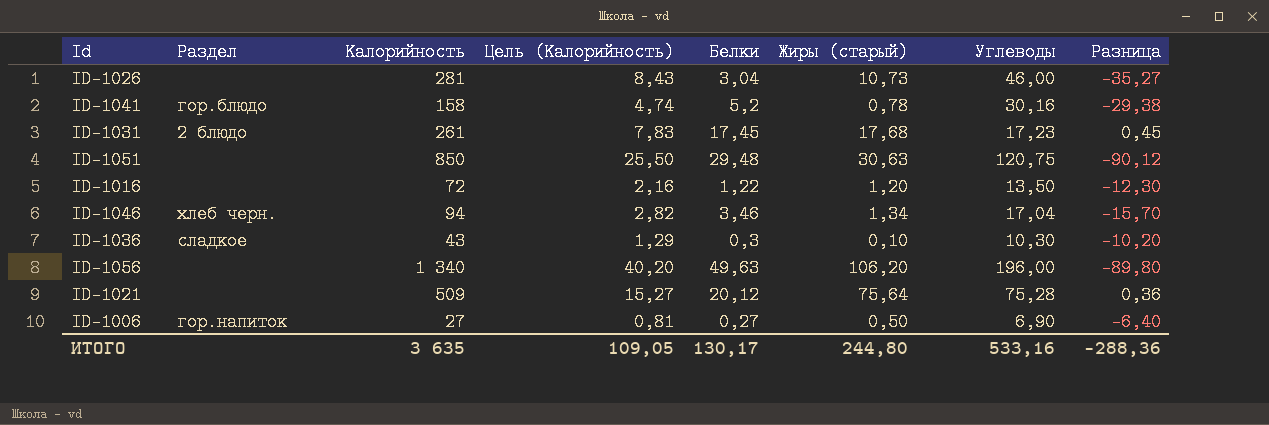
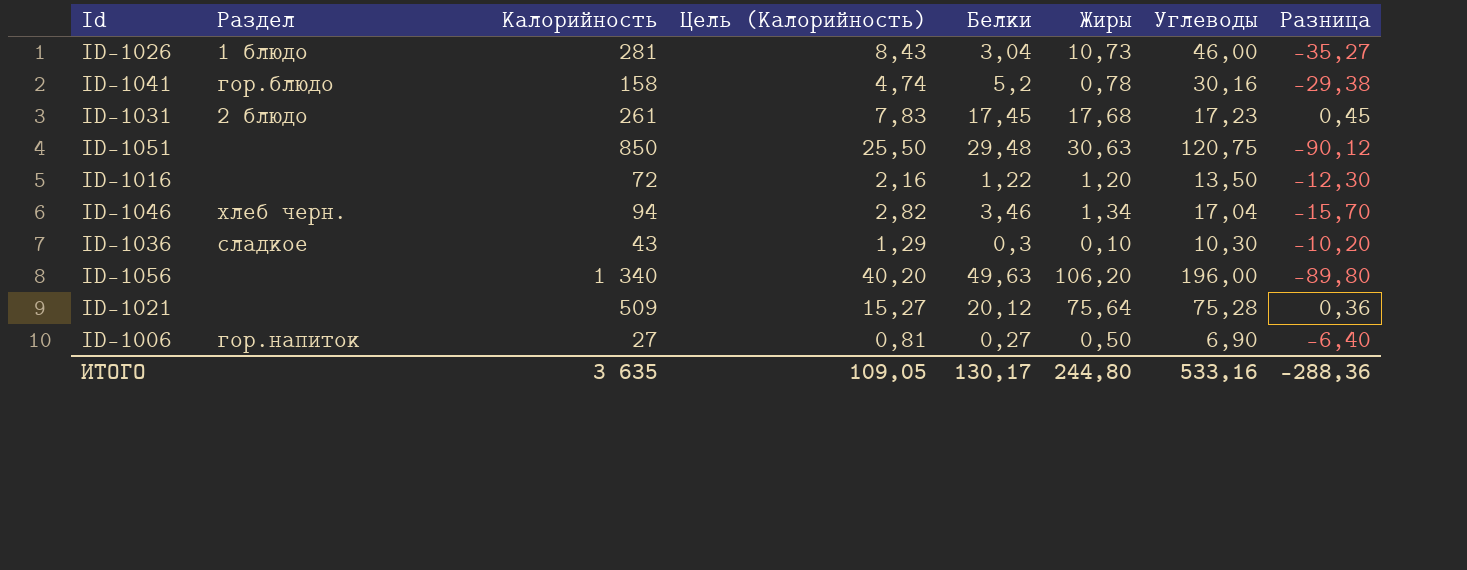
column name: Жиры (старый) -> Жиры
ID-1026 | Раздел: none -> 1 блюдо

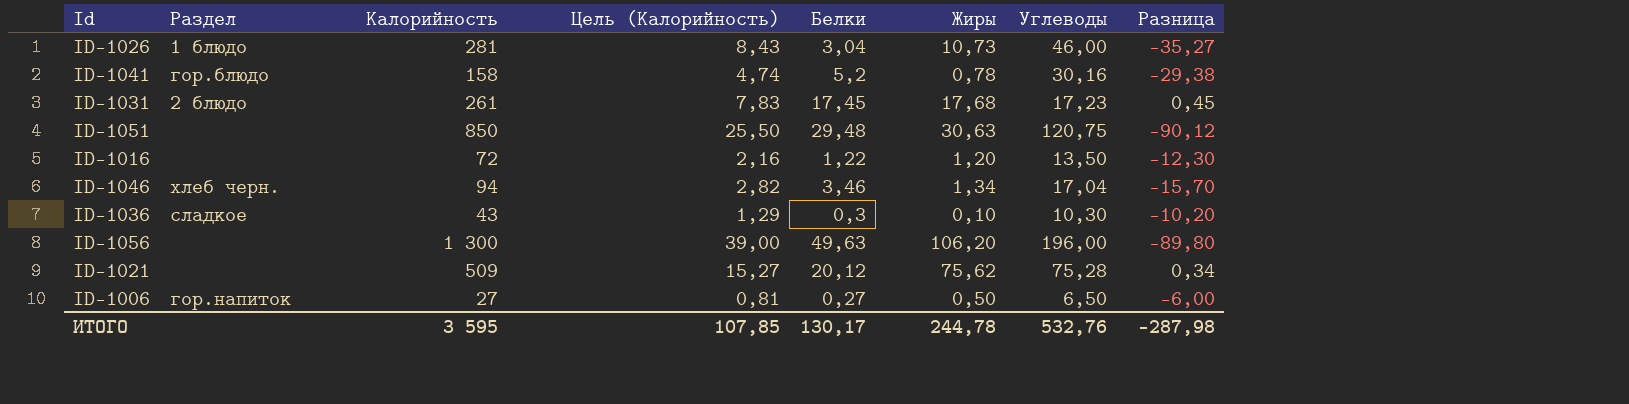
ID-1056 | Калорийность: 1 340 -> 1 300
ID-1056 | Цель (Калорийность): 40,20 -> 39,00
ID-1021 | Жиры: 75,64 -> 75,62
ID-1021 | Разница: 0,36 -> 0,34
ID-1006 | Углеводы: 6,90 -> 6,50
ID-1006 | Разница: -6,40 -> -6,00
ИТОГО | Калорийность: 3 635 -> 3 595
ИТОГО | Цель (Калорийность): 109,05 -> 107,85
ИТОГО | Жиры: 244,80 -> 244,78
ИТОГО | Углеводы: 533,16 -> 532,76
ИТОГО | Разница: -288,36 -> -287,98

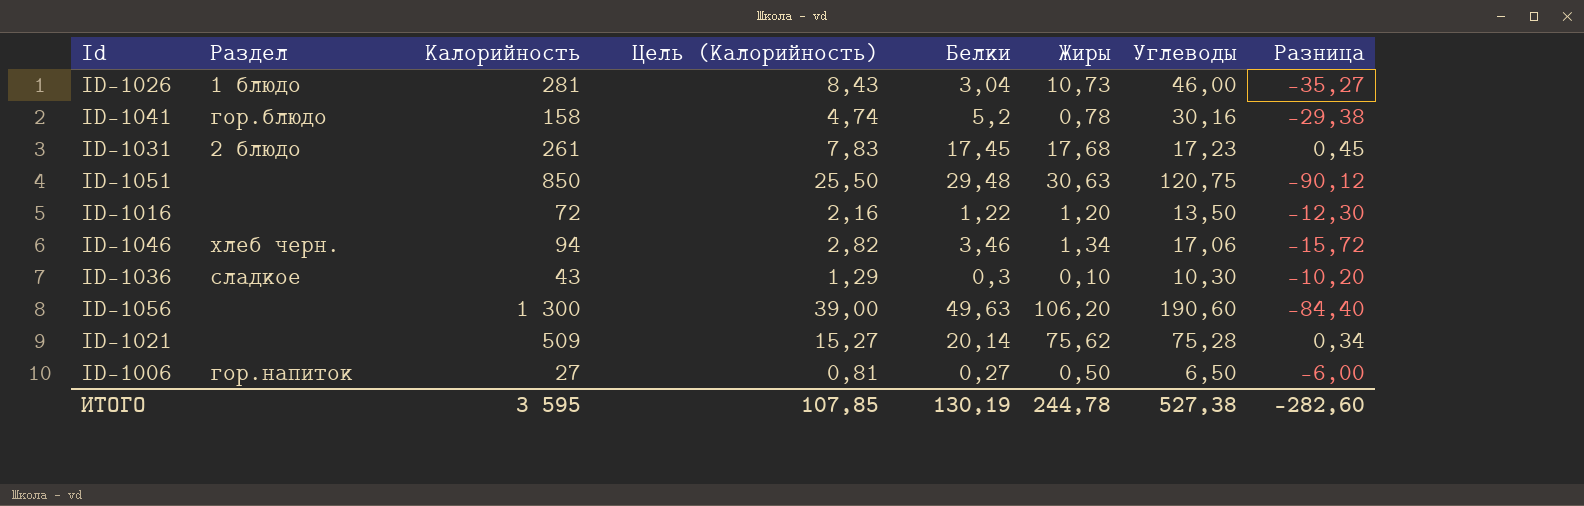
ID-1046 | Углеводы: 17,04 -> 17,06
ID-1046 | Разница: -15,70 -> -15,72
ID-1056 | Углеводы: 196,00 -> 190,60
ID-1056 | Разница: -89,80 -> -84,40
ID-1021 | Белки: 20,12 -> 20,14
ИТОГО | Белки: 130,17 -> 130,19
ИТОГО | Углеводы: 532,76 -> 527,38
ИТОГО | Разница: -287,98 -> -282,60

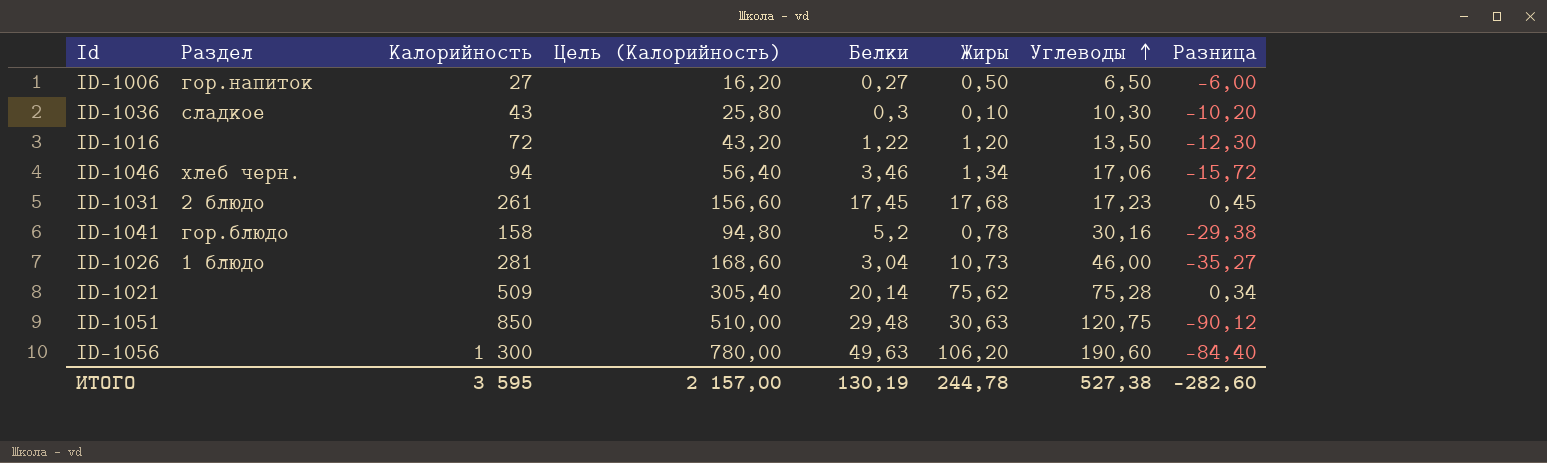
row order: none -> Углеводы ascending
column Цель (Калорийность) | formula: [Калорийность] * 0,03 -> [Калорийность] * 0,6
ИТОГО | Цель (Калорийность): 107,85 -> 2 157,00

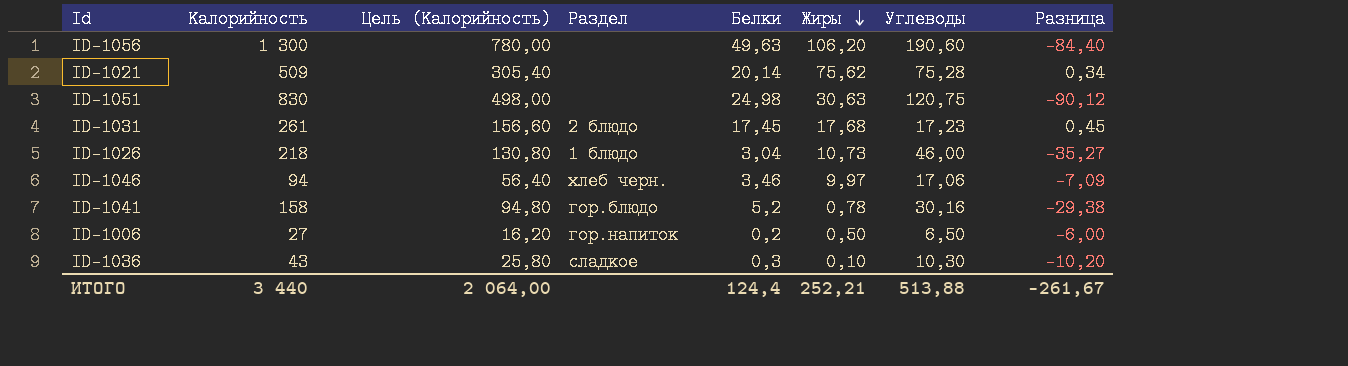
row order: Углеводы ascending -> Жиры descending
column Раздел | position: 2 -> 4
row ID-1016: none | 72 | 43,20 | 1,22 | 1,20 | 13,50 | -12,30 -> none
ID-1051 | Калорийность: 850 -> 830
ID-1051 | Цель (Калорийность): 510,00 -> 498,00
ID-1051 | Белки: 29,48 -> 24,98
ID-1026 | Калорийность: 281 -> 218
ID-1026 | Цель (Калорийность): 168,60 -> 130,80
ID-1046 | Жиры: 1,34 -> 9,97
ID-1046 | Разница: -15,72 -> -7,09
ID-1006 | Белки: 0,27 -> 0,2
ИТОГО | Калорийность: 3 595 -> 3 440
ИТОГО | Цель (Калорийность): 2 157,00 -> 2 064,00
ИТОГО | Белки: 130,19 -> 124,4
ИТОГО | Жиры: 244,78 -> 252,21
ИТОГО | Углеводы: 527,38 -> 513,88
ИТОГО | Разница: -282,60 -> -261,67

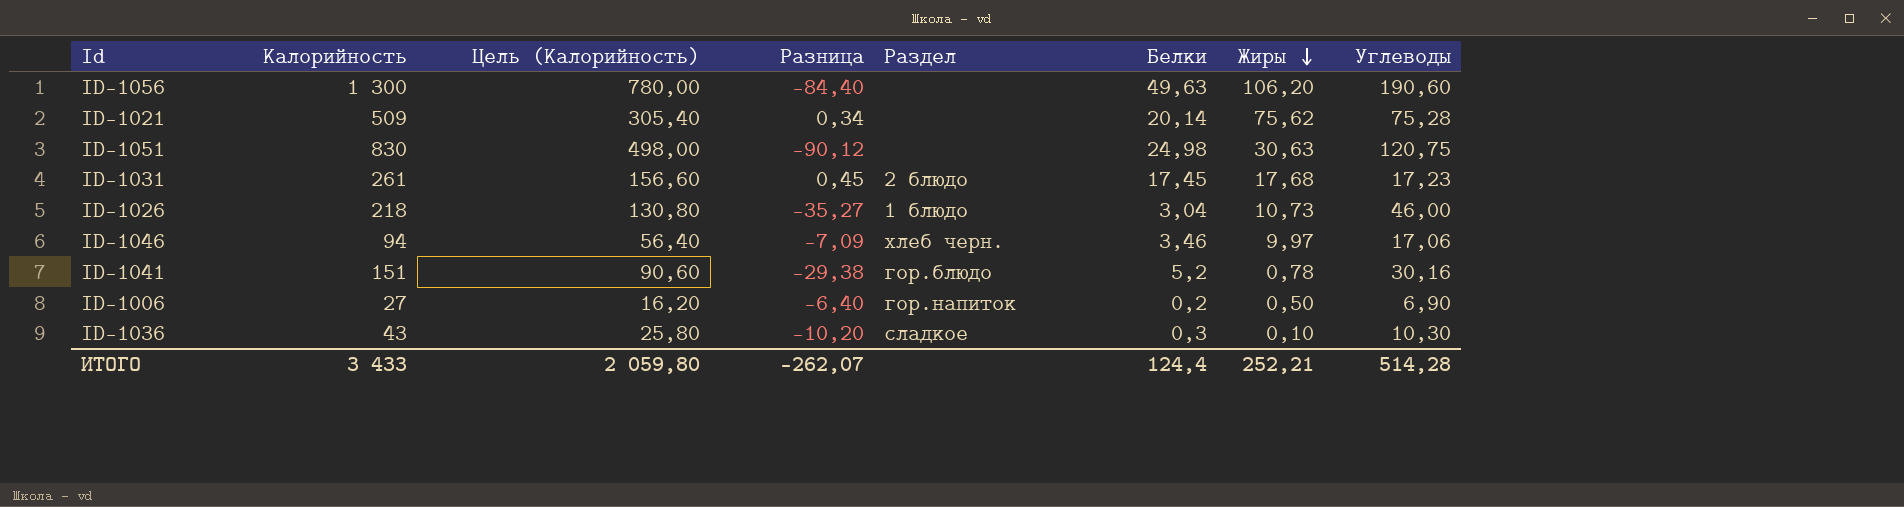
column Разница | position: 8 -> 4
ID-1041 | Калорийность: 158 -> 151
ID-1041 | Цель (Калорийность): 94,80 -> 90,60
ID-1006 | Разница: -6,00 -> -6,40
ID-1006 | Углеводы: 6,50 -> 6,90
ИТОГО | Калорийность: 3 440 -> 3 433
ИТОГО | Цель (Калорийность): 2 064,00 -> 2 059,80
ИТОГО | Разница: -261,67 -> -262,07
ИТОГО | Углеводы: 513,88 -> 514,28

